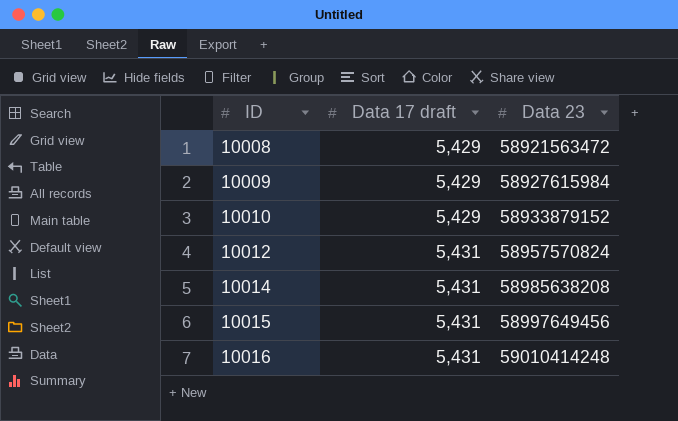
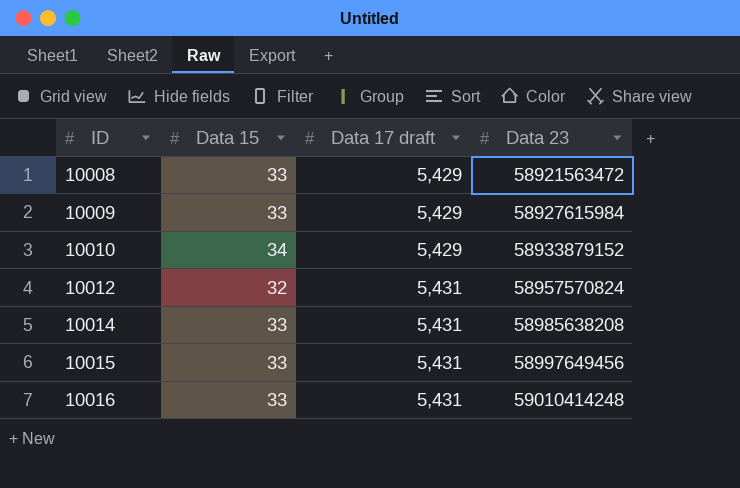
column Data 15 | position: none -> 2

